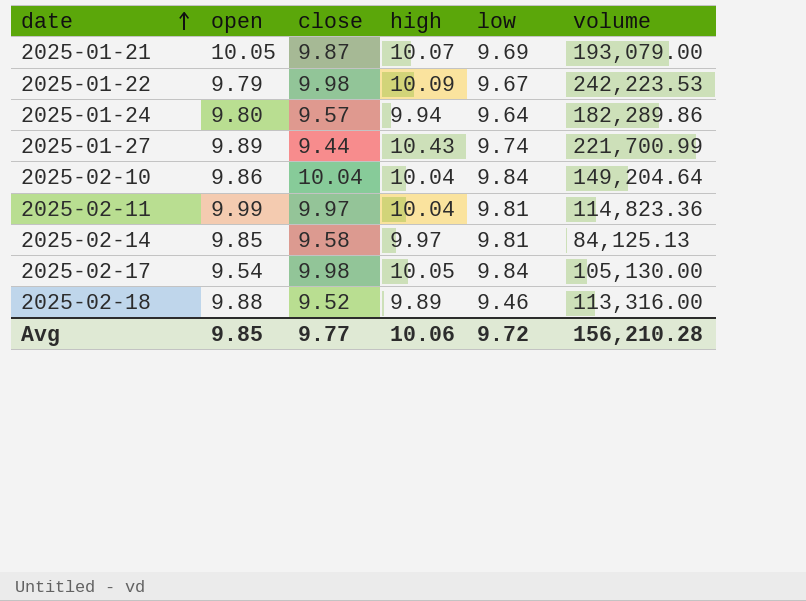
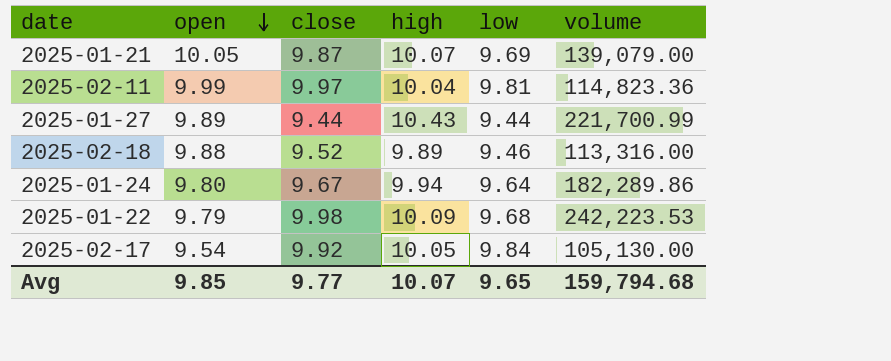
row order: date ascending -> open descending
row 2025-02-10: 9.86 | 10.04 | 10.04 | 9.84 | 149,204.64 -> none
row 2025-02-14: 9.85 | 9.58 | 9.97 | 9.81 | 84,125.13 -> none
2025-01-21 | volume: 193,079.00 -> 139,079.00
2025-01-27 | low: 9.74 -> 9.44
2025-01-24 | close: 9.57 -> 9.67
2025-01-22 | low: 9.67 -> 9.68
2025-02-17 | close: 9.98 -> 9.92
Avg | high: 10.06 -> 10.07
Avg | low: 9.72 -> 9.65
Avg | volume: 156,210.28 -> 159,794.68

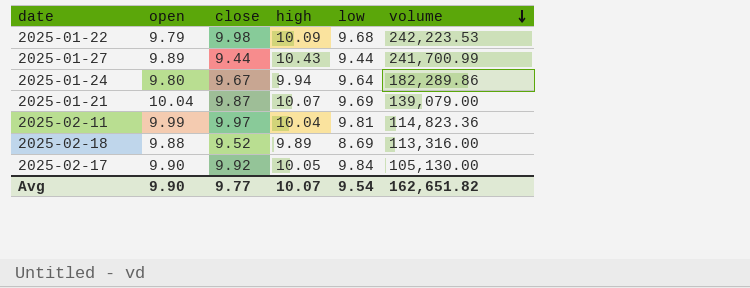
row order: open descending -> volume descending
2025-01-27 | volume: 221,700.99 -> 241,700.99
2025-01-21 | open: 10.05 -> 10.04
2025-02-18 | low: 9.46 -> 8.69
2025-02-17 | open: 9.54 -> 9.90
Avg | open: 9.85 -> 9.90
Avg | low: 9.65 -> 9.54
Avg | volume: 159,794.68 -> 162,651.82

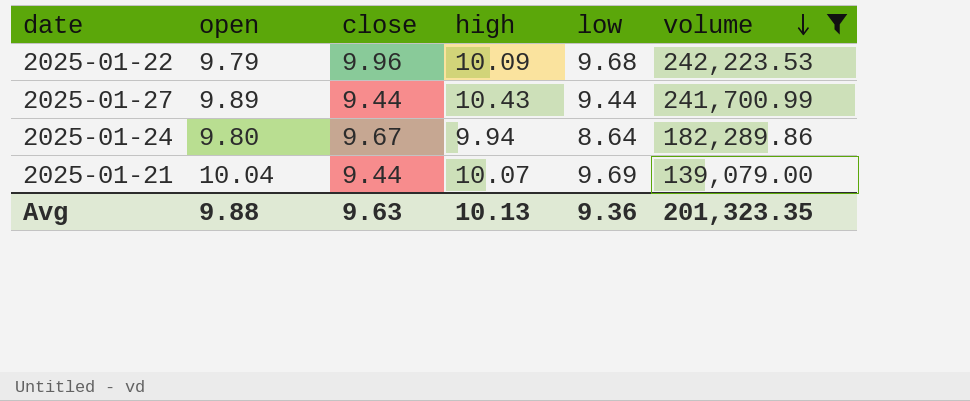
filter: none -> volume >= 139,079.00
2025-01-22 | close: 9.98 -> 9.96
2025-01-24 | low: 9.64 -> 8.64
2025-01-21 | close: 9.87 -> 9.44
Avg | open: 9.90 -> 9.88
Avg | close: 9.77 -> 9.63
Avg | high: 10.07 -> 10.13
Avg | low: 9.54 -> 9.36
Avg | volume: 162,651.82 -> 201,323.35

